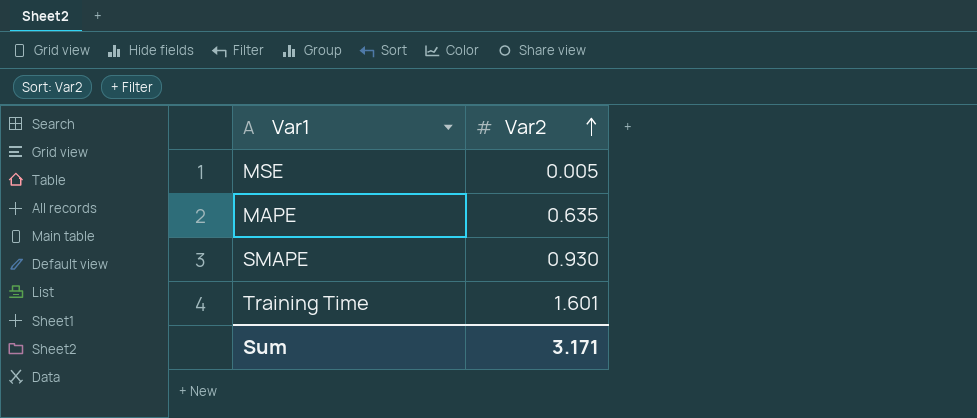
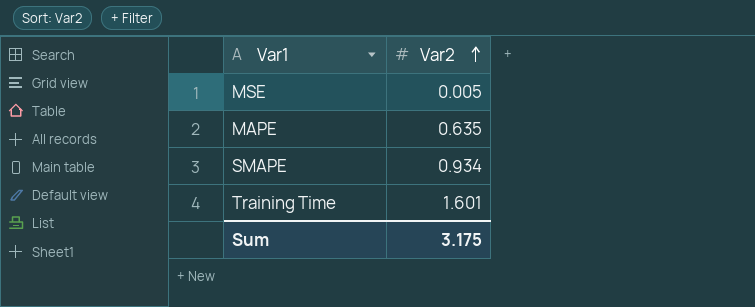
SMAPE | Var2: 0.930 -> 0.934
Sum | Var2: 3.171 -> 3.175

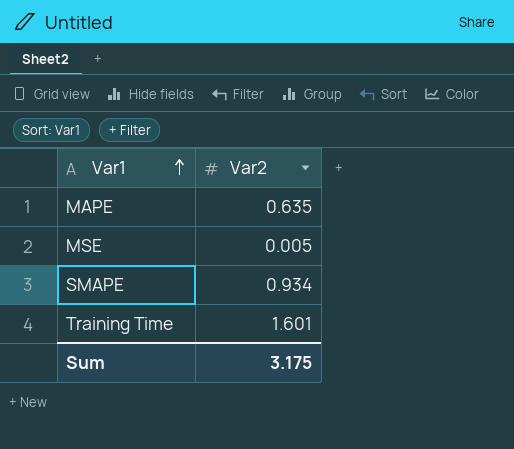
row order: Var2 ascending -> Var1 ascending

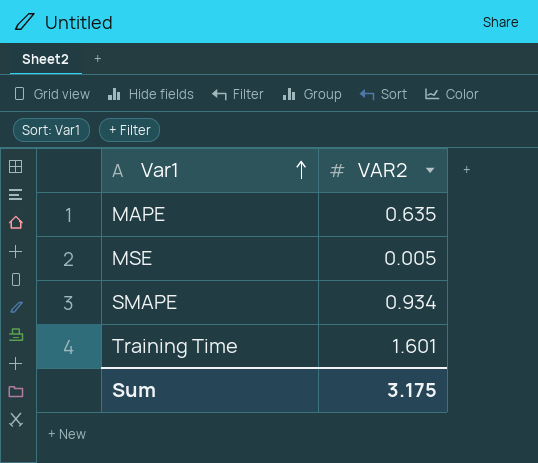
column name: Var2 -> VAR2

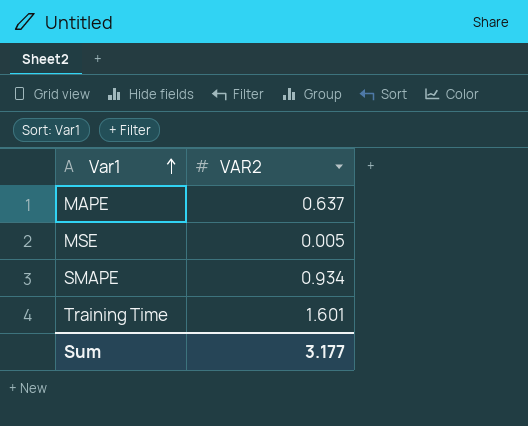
MAPE | VAR2: 0.635 -> 0.637
Sum | VAR2: 3.175 -> 3.177

